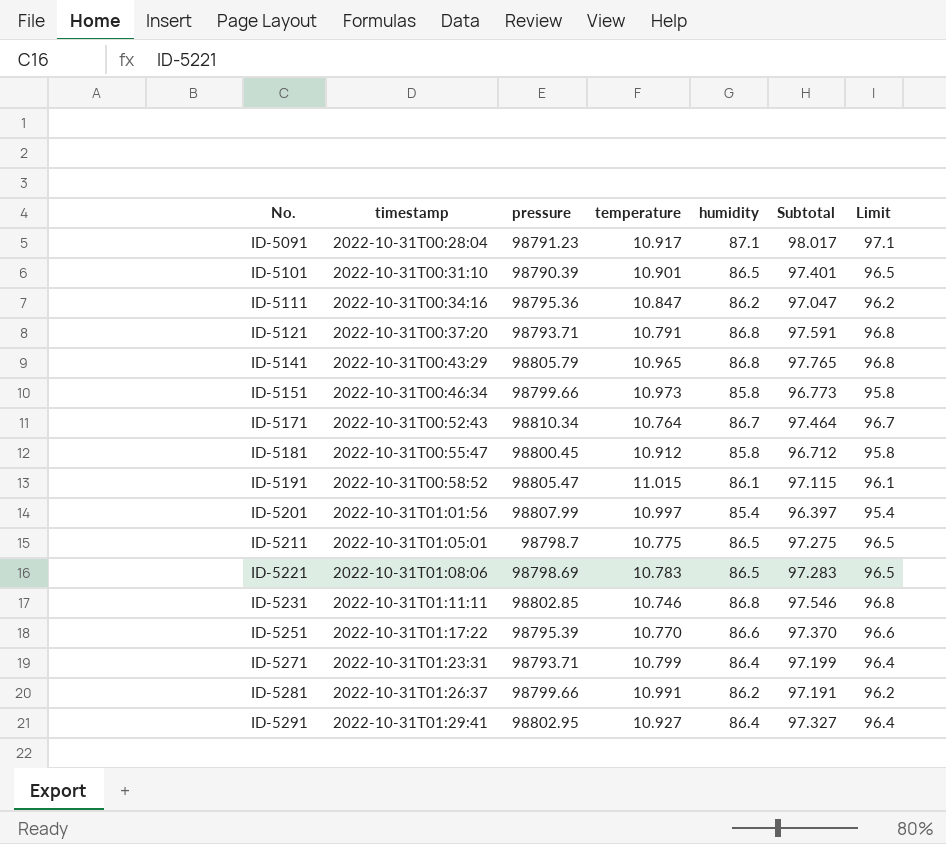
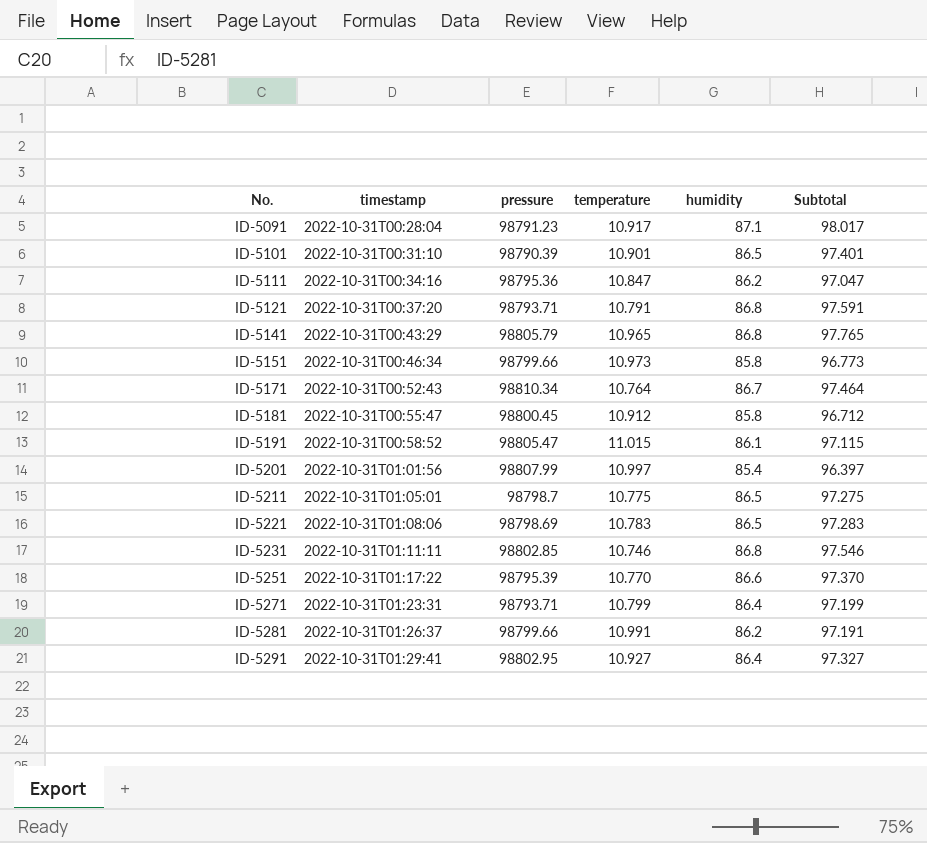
column Limit | formula: [humidity] + 10 -> none

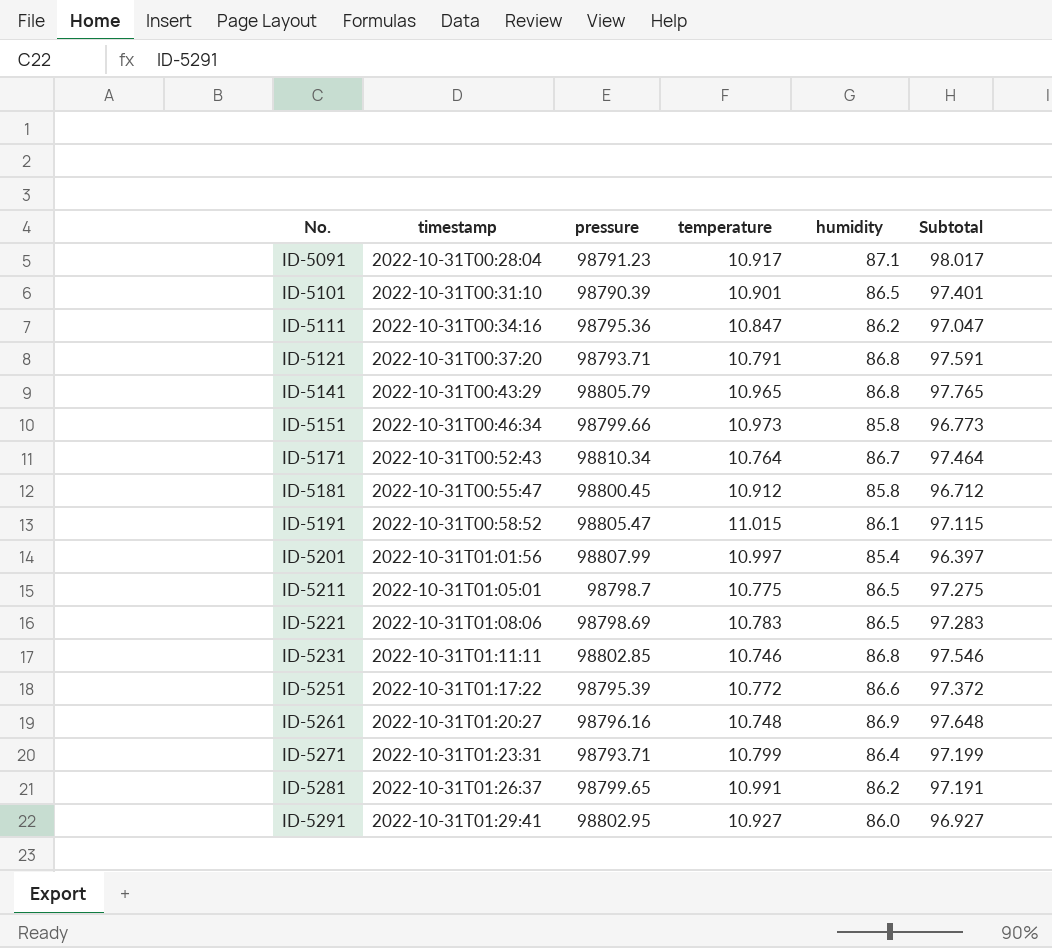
ID-5251 | temperature: 10.770 -> 10.772
ID-5251 | Subtotal: 97.370 -> 97.372
row ID-5261: none -> 2022-10-31T01:20:27 | 98796.16 | 10.748 | 86.9 | 97.648
ID-5281 | pressure: 98799.66 -> 98799.65
ID-5291 | humidity: 86.4 -> 86.0
ID-5291 | Subtotal: 97.327 -> 96.927

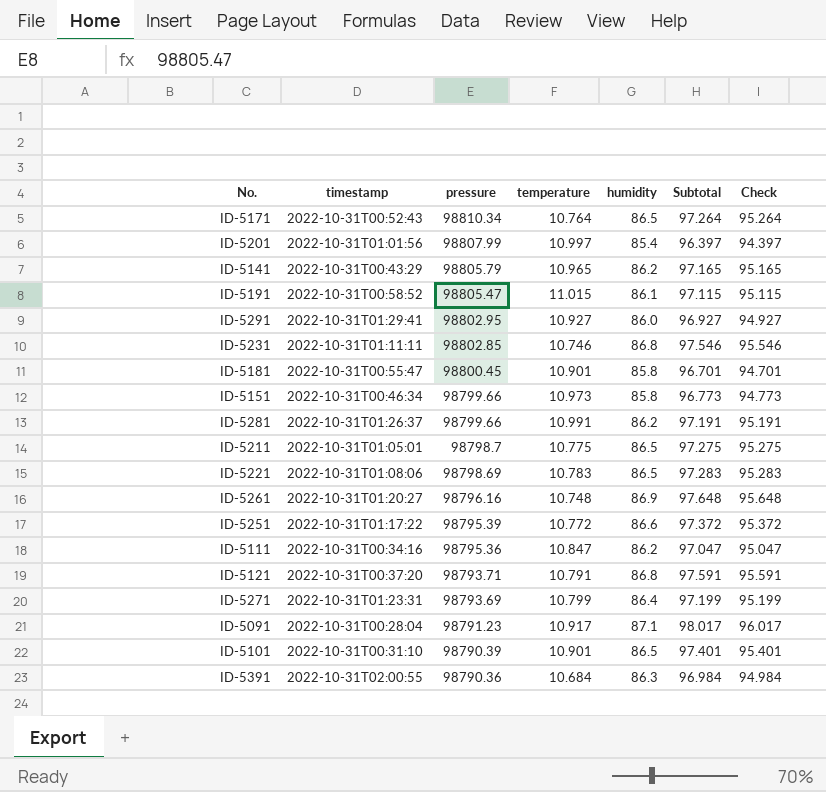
row order: No. ascending -> pressure descending
column Check | formula: none -> [Subtotal] - 2
ID-5171 | humidity: 86.7 -> 86.5
ID-5171 | Subtotal: 97.464 -> 97.264
ID-5141 | humidity: 86.8 -> 86.2
ID-5141 | Subtotal: 97.765 -> 97.165
ID-5181 | temperature: 10.912 -> 10.901
ID-5181 | Subtotal: 96.712 -> 96.701
ID-5281 | pressure: 98799.65 -> 98799.66
ID-5271 | pressure: 98793.71 -> 98793.69
row ID-5391: none -> 2022-10-31T02:00:55 | 98790.36 | 10.684 | 86.3 | 96.984 | 94.984

